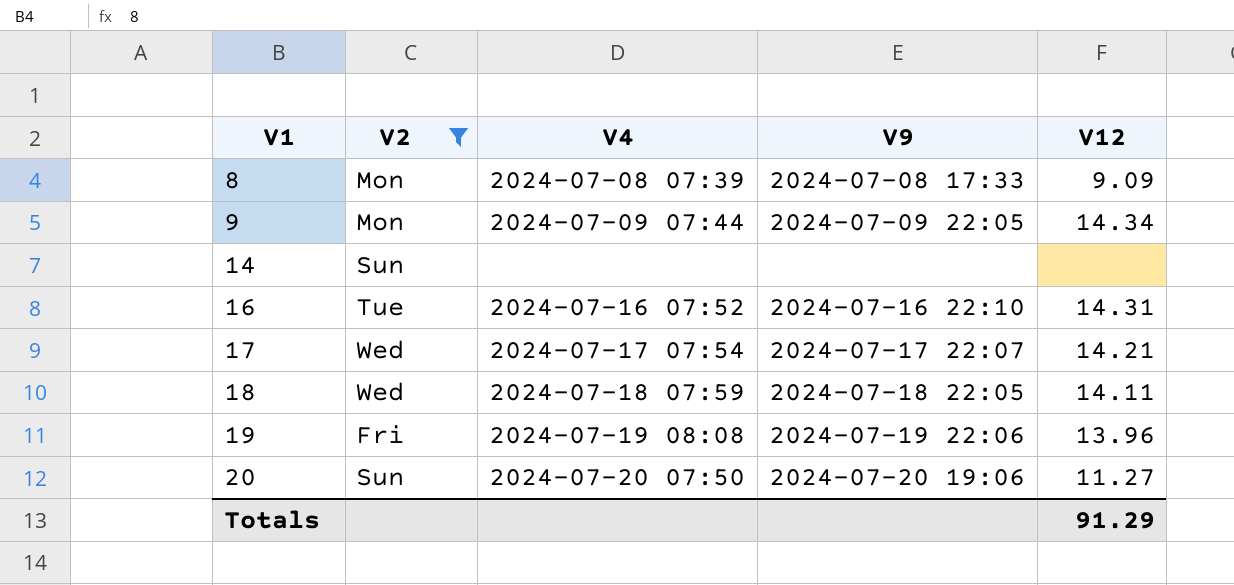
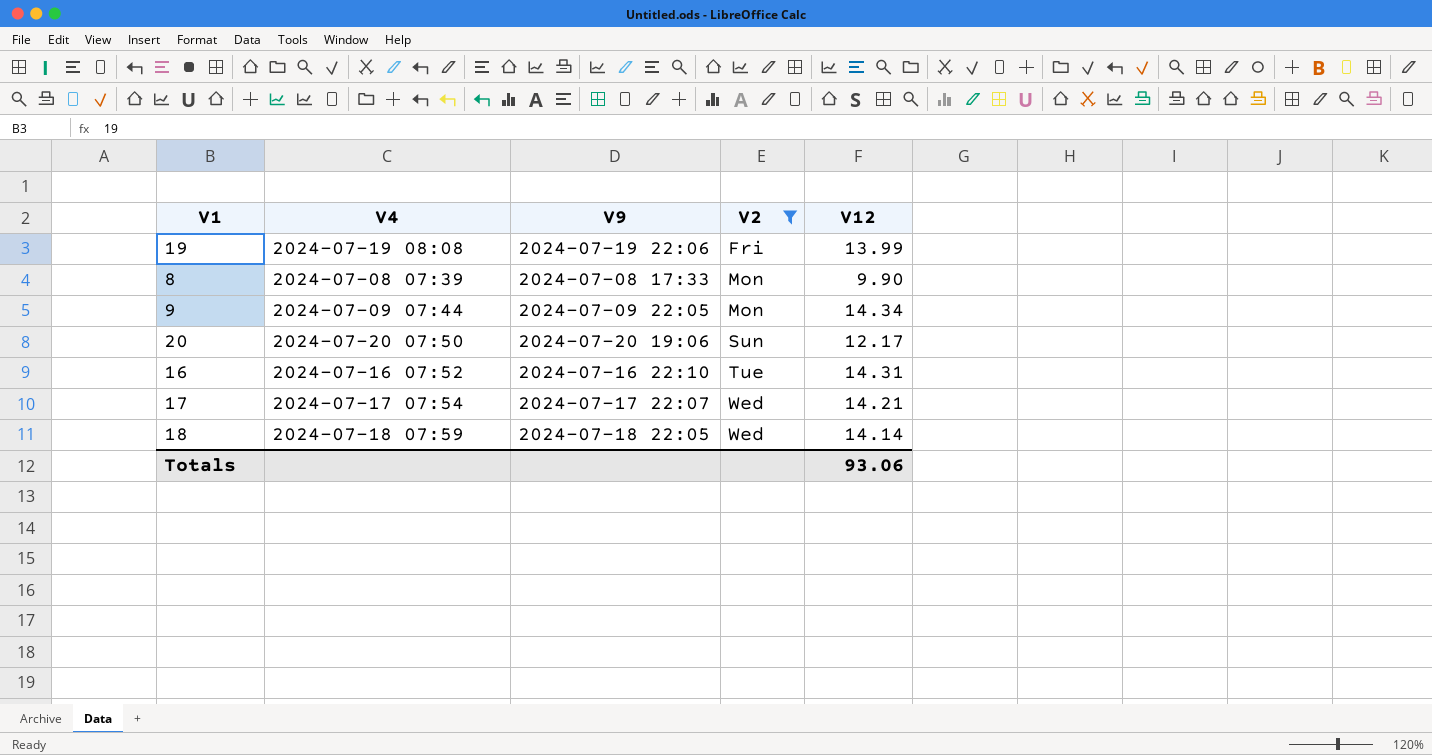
row order: V1 ascending -> V2 ascending
column V2 | position: 2 -> 4
row 14: Sun | none | none | none -> none
19 | V12: 13.96 -> 13.99
8 | V12: 9.09 -> 9.90
20 | V12: 11.27 -> 12.17
18 | V12: 14.11 -> 14.14
Totals | V12: 91.29 -> 93.06

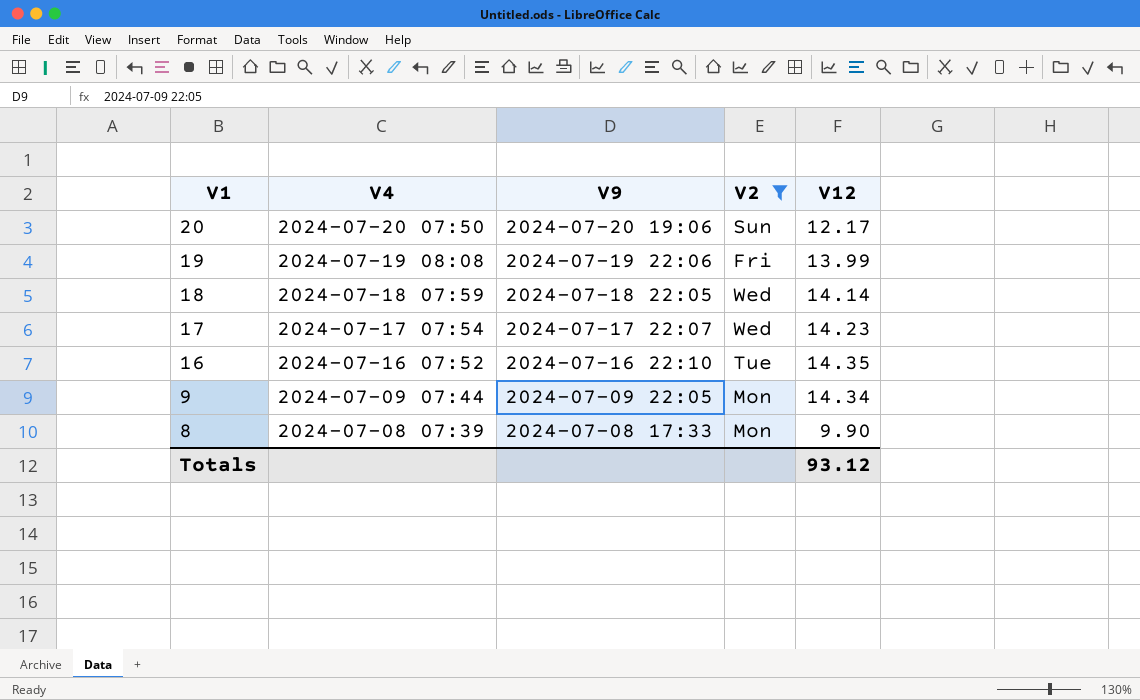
row order: V2 ascending -> V1 descending
17 | V12: 14.21 -> 14.23
16 | V12: 14.31 -> 14.35
Totals | V12: 93.06 -> 93.12

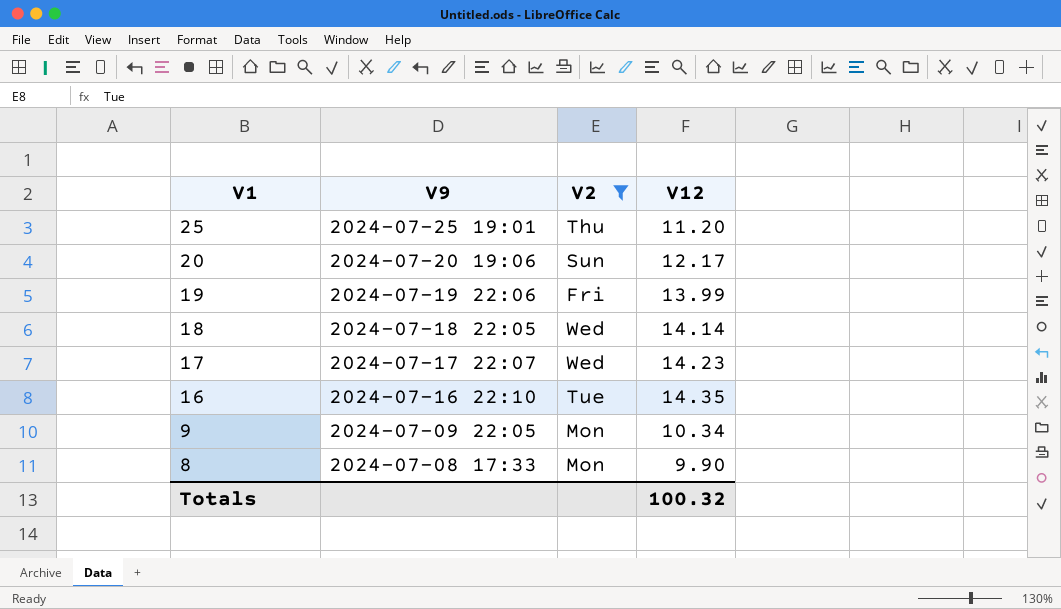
column V4 | position: 2 -> none
row 25: none -> 2024-07-25 19:01 | Thu | 11.20
9 | V12: 14.34 -> 10.34
Totals | V12: 93.12 -> 100.32

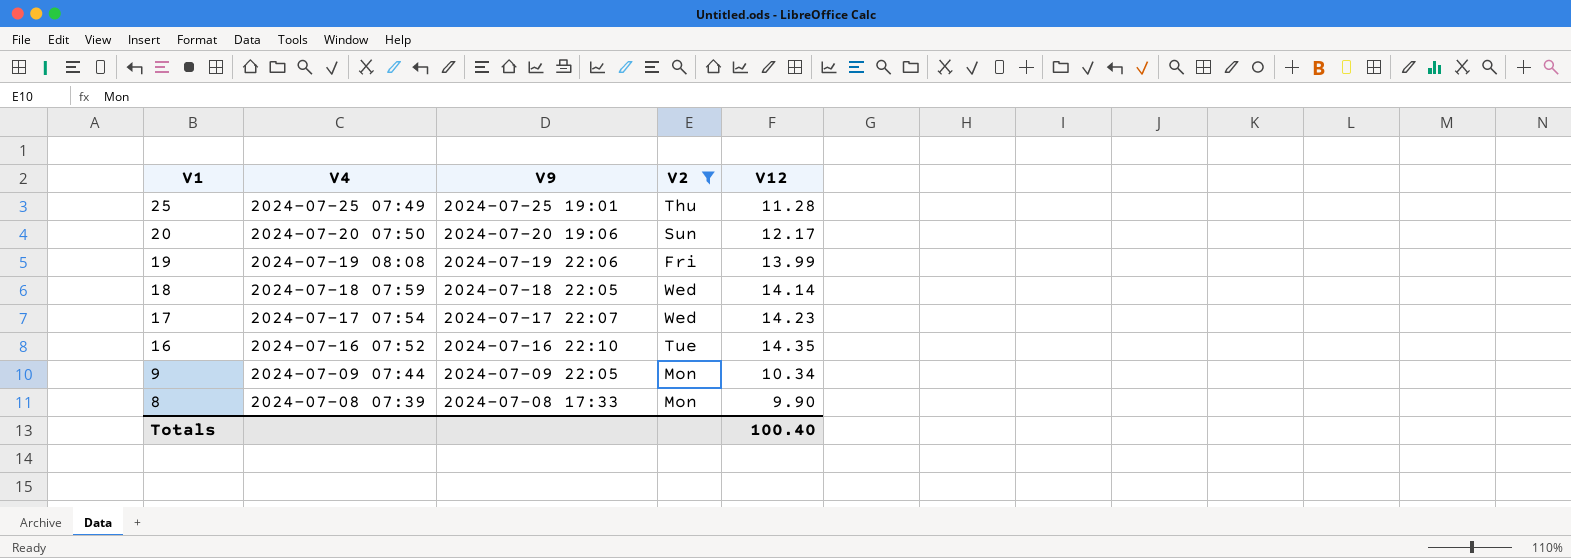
column V4 | position: none -> 2
25 | V12: 11.20 -> 11.28
Totals | V12: 100.32 -> 100.40

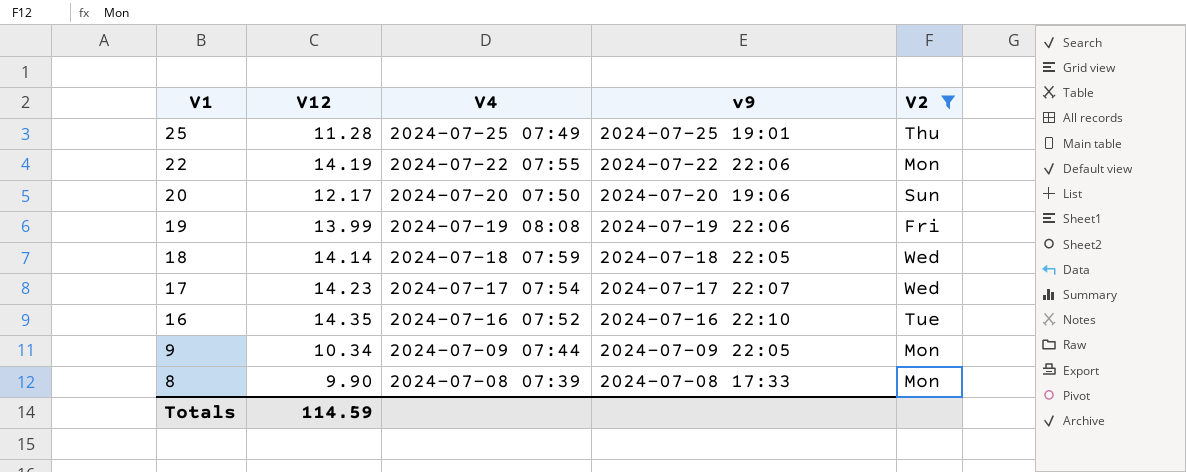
column V12 | position: 5 -> 2
column name: V9 -> v9
row 22: none -> 14.19 | 2024-07-22 07:55 | 2024-07-22 22:06 | Mon
Totals | V12: 100.40 -> 114.59

